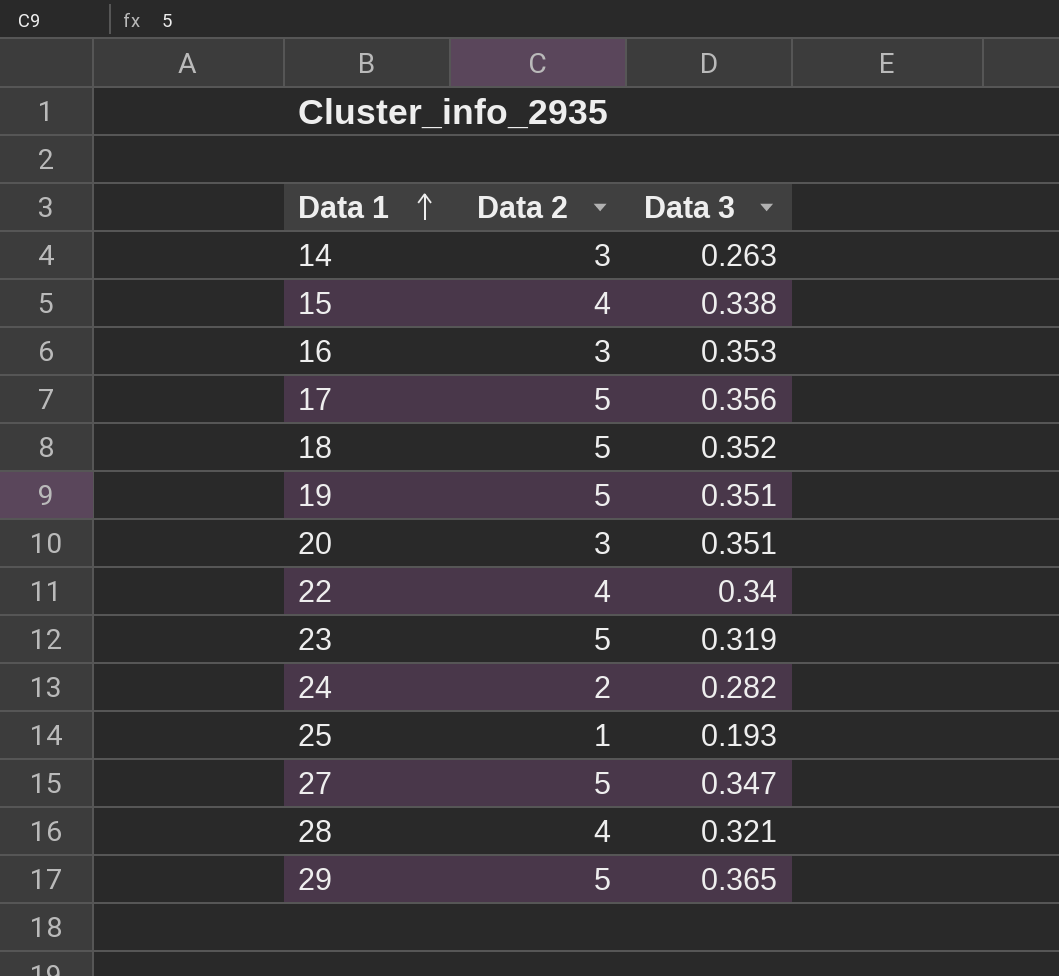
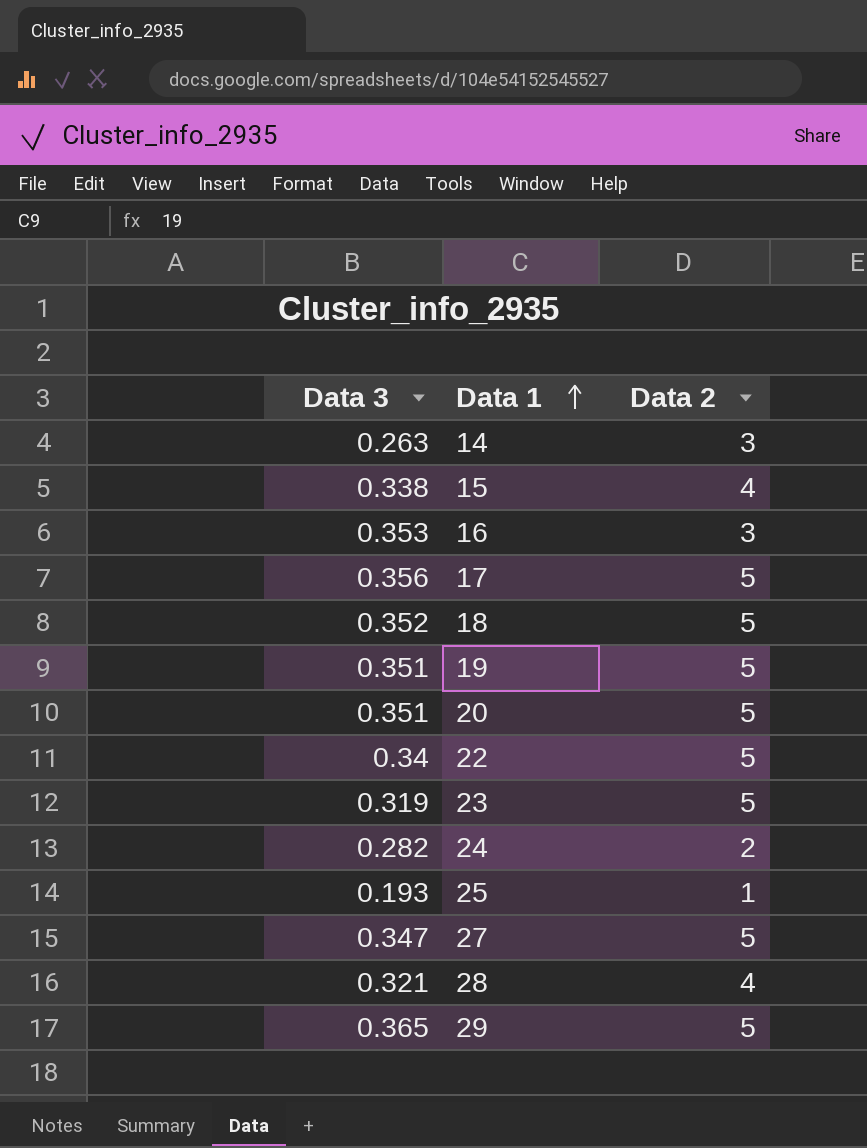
column Data 3 | position: 3 -> 1
20 | Data 2: 3 -> 5
22 | Data 2: 4 -> 5

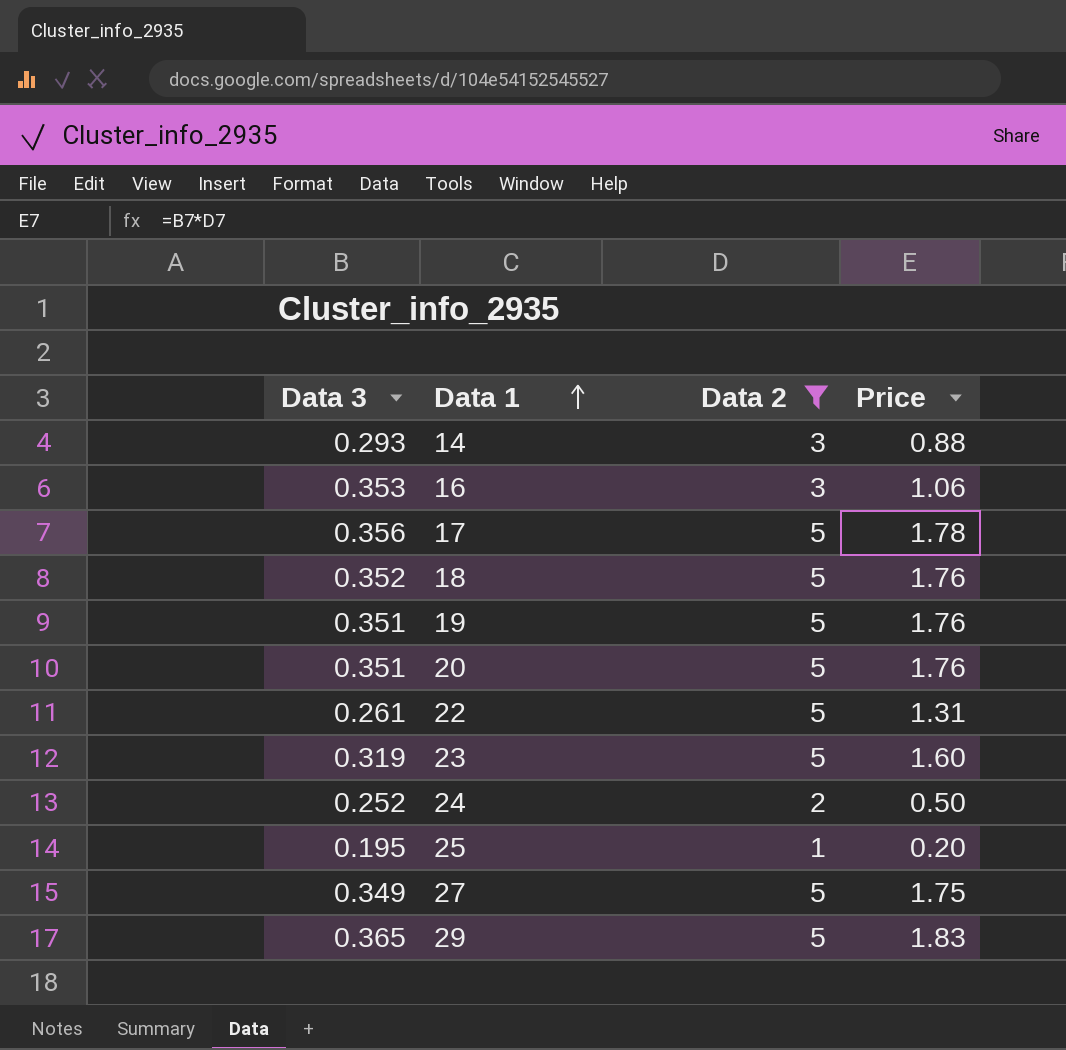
filter: none -> Data 2 != 4
column Price | formula: none -> [Data 3] * [Data 2]
14 | Data 3: 0.263 -> 0.293
22 | Data 3: 0.34 -> 0.261
24 | Data 3: 0.282 -> 0.252
25 | Data 3: 0.193 -> 0.195
27 | Data 3: 0.347 -> 0.349

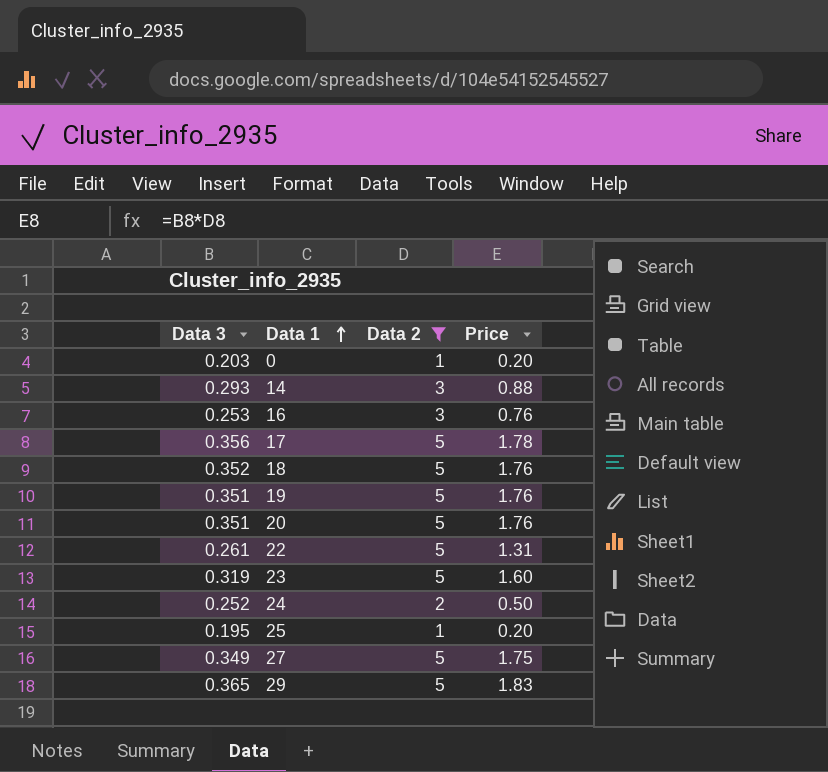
row 0: none -> 0.203 | 1 | 0.20
16 | Data 3: 0.353 -> 0.253
16 | Price: 1.06 -> 0.76

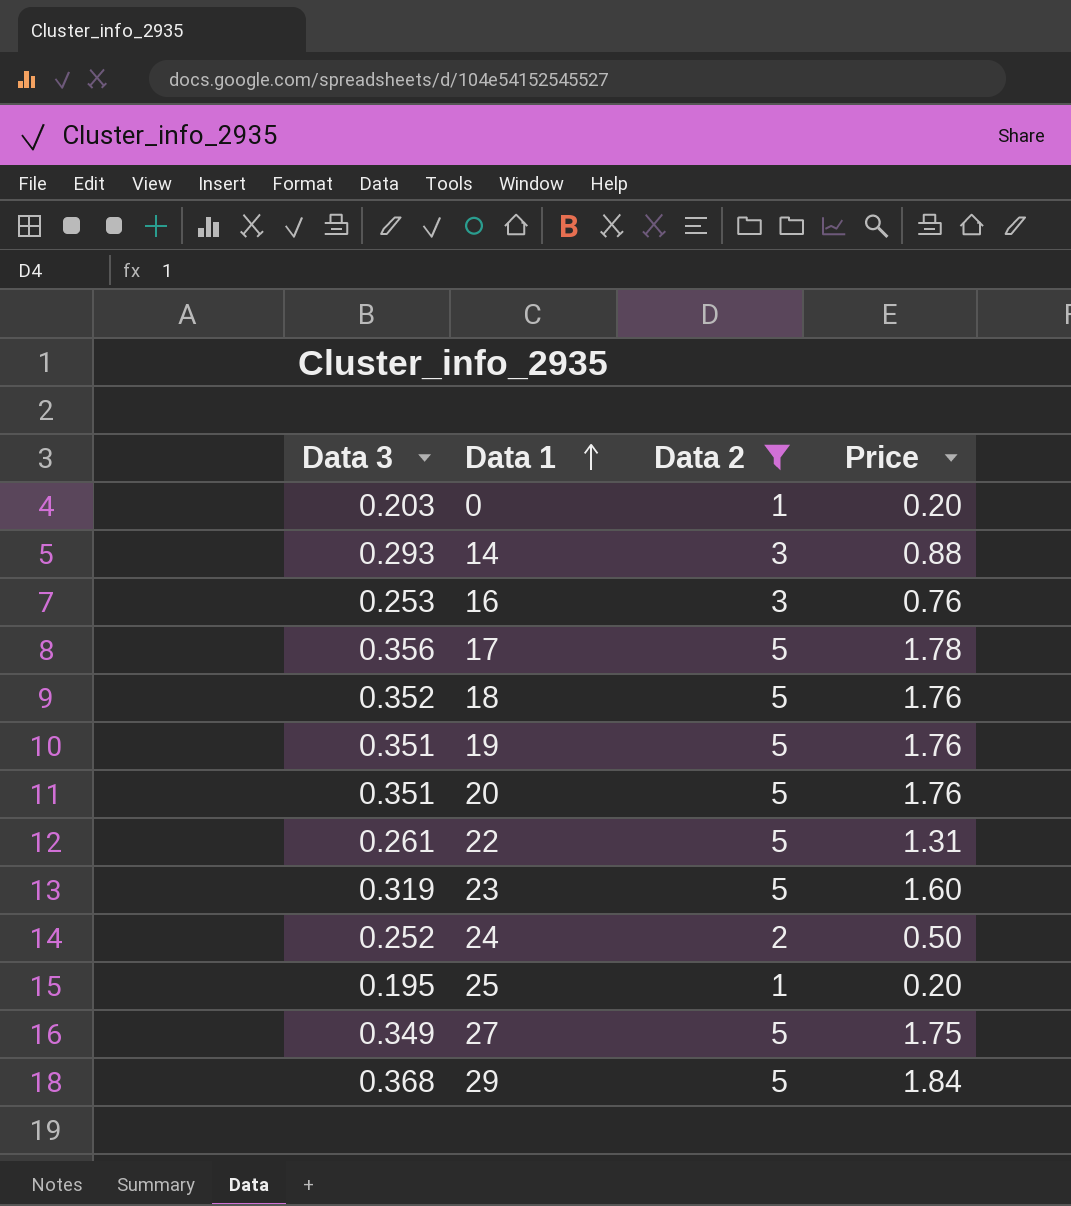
29 | Data 3: 0.365 -> 0.368
29 | Price: 1.83 -> 1.84

